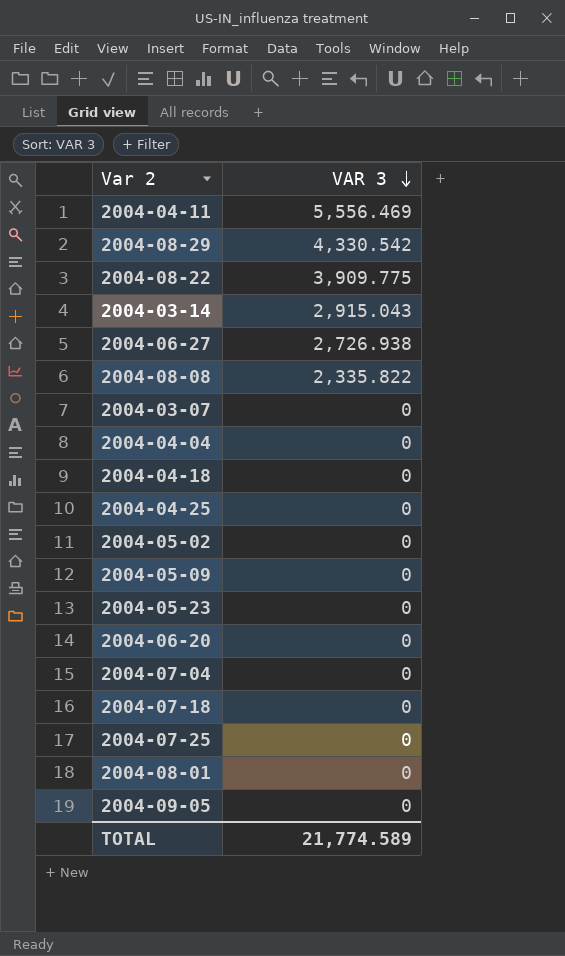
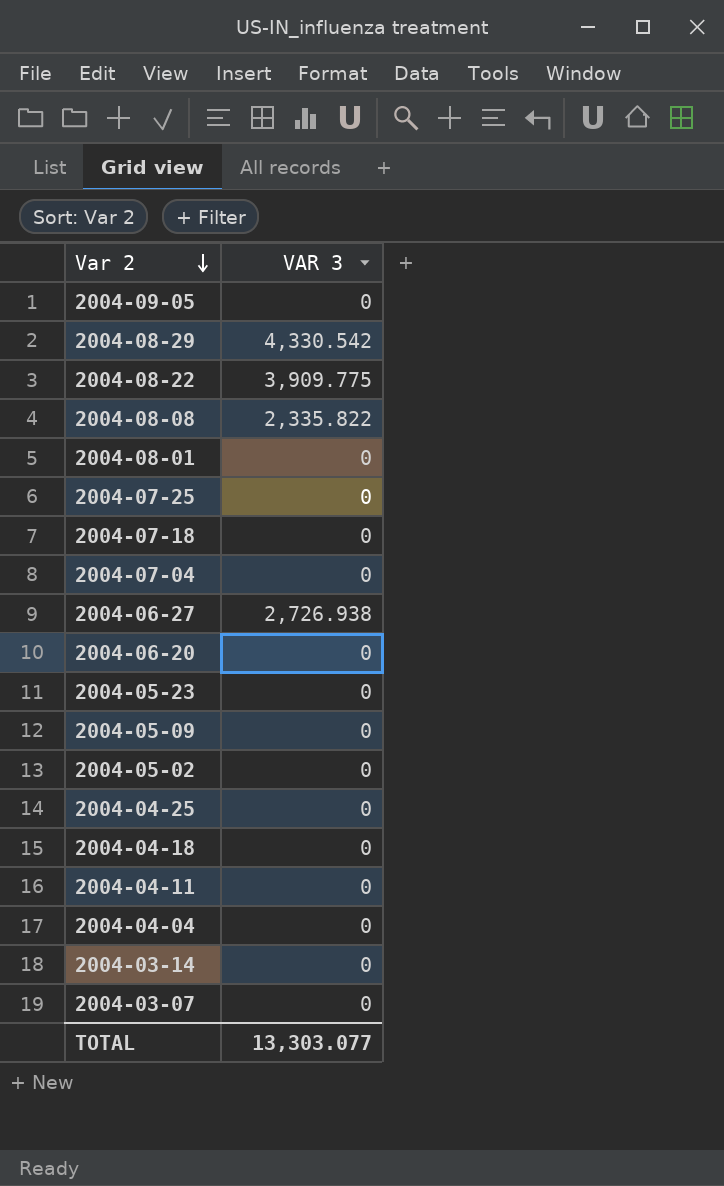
row order: VAR 3 descending -> Var 2 descending
2004-04-11 | VAR 3: 5,556.469 -> 0
2004-03-14 | VAR 3: 2,915.043 -> 0
TOTAL | VAR 3: 21,774.589 -> 13,303.077

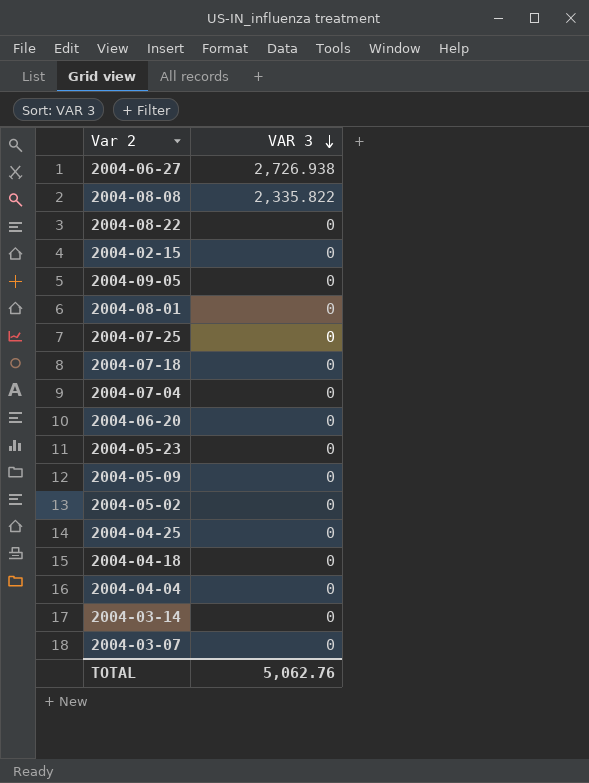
row order: Var 2 descending -> VAR 3 descending
row 2004-08-29: 4,330.542 -> none
row 2004-04-11: 0 -> none
2004-08-22 | VAR 3: 3,909.775 -> 0
row 2004-02-15: none -> 0
TOTAL | VAR 3: 13,303.077 -> 5,062.76

